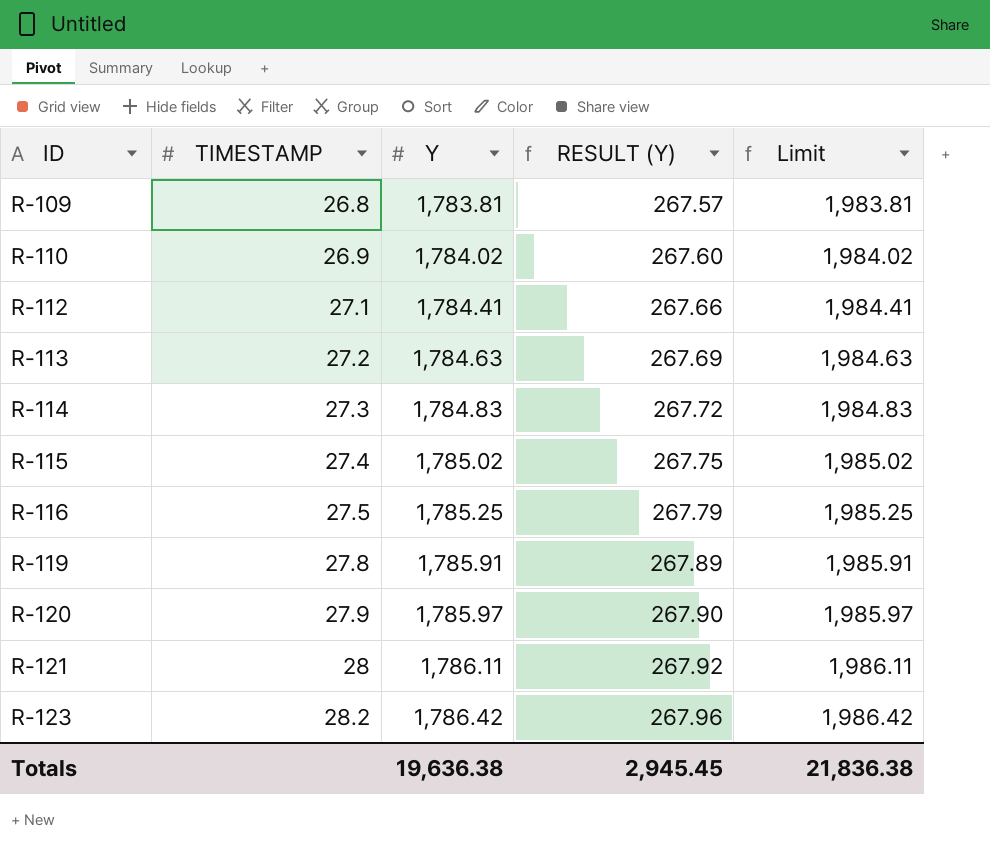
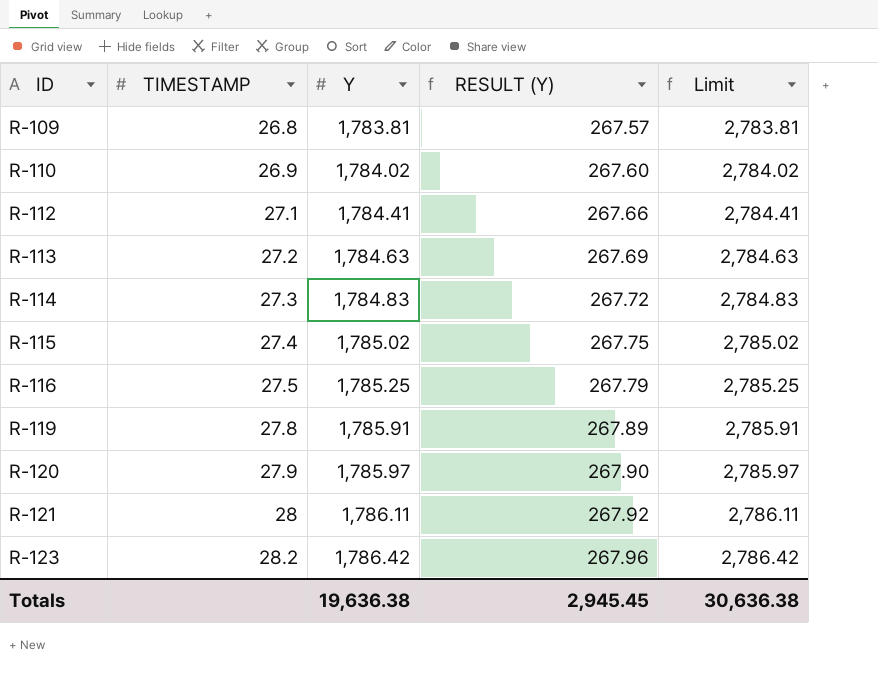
column Limit | formula: [Y] + 200 -> [Y] + 1000
Totals | Limit: 21,836.38 -> 30,636.38

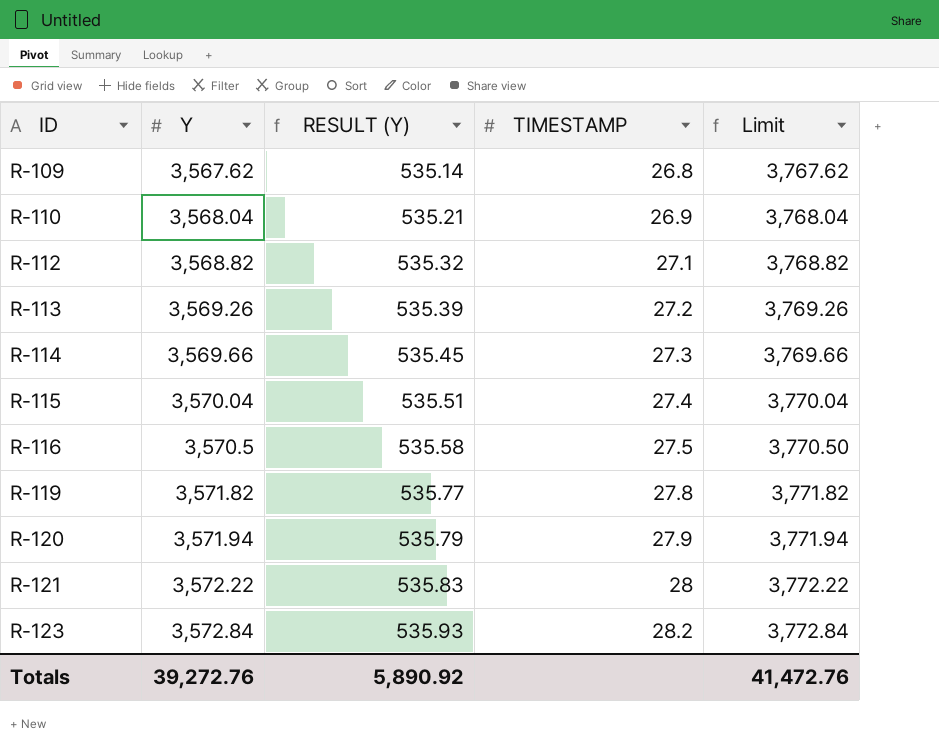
column TIMESTAMP | position: 2 -> 4
column Limit | formula: [Y] + 1000 -> [Y] + 200
R-109 | Y: 1,783.81 -> 3,567.62
R-109 | RESULT (Y): 267.57 -> 535.14
R-110 | Y: 1,784.02 -> 3,568.04
R-110 | RESULT (Y): 267.60 -> 535.21
R-112 | Y: 1,784.41 -> 3,568.82
R-112 | RESULT (Y): 267.66 -> 535.32
R-113 | Y: 1,784.63 -> 3,569.26
R-113 | RESULT (Y): 267.69 -> 535.39
R-114 | Y: 1,784.83 -> 3,569.66
R-114 | RESULT (Y): 267.72 -> 535.45
R-115 | Y: 1,785.02 -> 3,570.04
R-115 | RESULT (Y): 267.75 -> 535.51
R-116 | Y: 1,785.25 -> 3,570.5
R-116 | RESULT (Y): 267.79 -> 535.58
R-119 | Y: 1,785.91 -> 3,571.82
R-119 | RESULT (Y): 267.89 -> 535.77
R-120 | Y: 1,785.97 -> 3,571.94
R-120 | RESULT (Y): 267.90 -> 535.79
R-121 | Y: 1,786.11 -> 3,572.22
R-121 | RESULT (Y): 267.92 -> 535.83
R-123 | Y: 1,786.42 -> 3,572.84
R-123 | RESULT (Y): 267.96 -> 535.93
Totals | Y: 19,636.38 -> 39,272.76
Totals | RESULT (Y): 2,945.45 -> 5,890.92
Totals | Limit: 30,636.38 -> 41,472.76

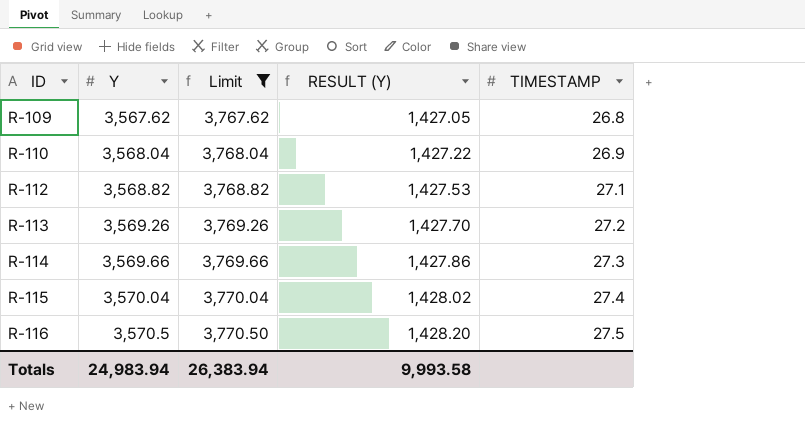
filter: none -> Limit <= 3,770.50
column Limit | position: 5 -> 3
column RESULT (Y) | formula: [Y] * 0.15 -> [Y] * 0.4
Totals | Y: 39,272.76 -> 24,983.94
Totals | Limit: 41,472.76 -> 26,383.94
Totals | RESULT (Y): 5,890.92 -> 9,993.58

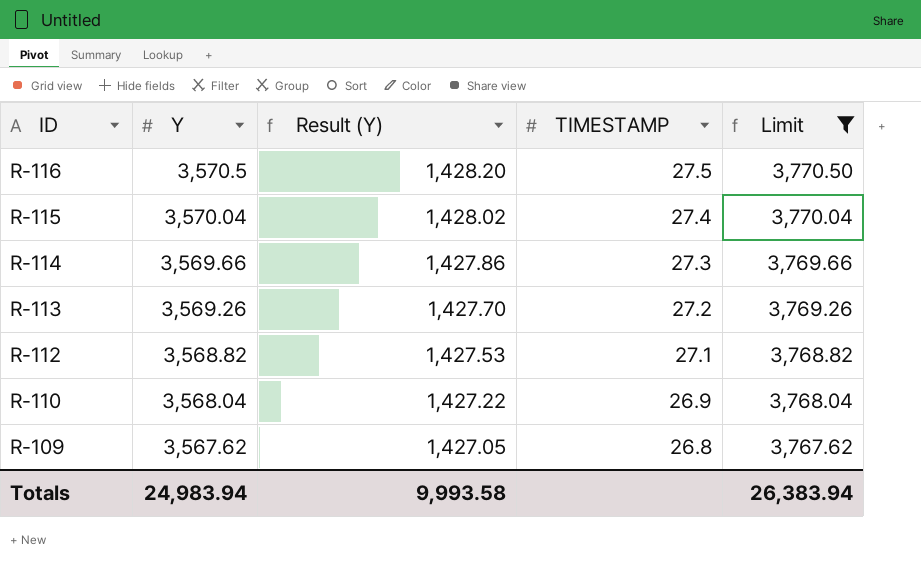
row order: ID ascending -> ID descending
column name: RESULT (Y) -> Result (Y)
column Limit | position: 3 -> 5

